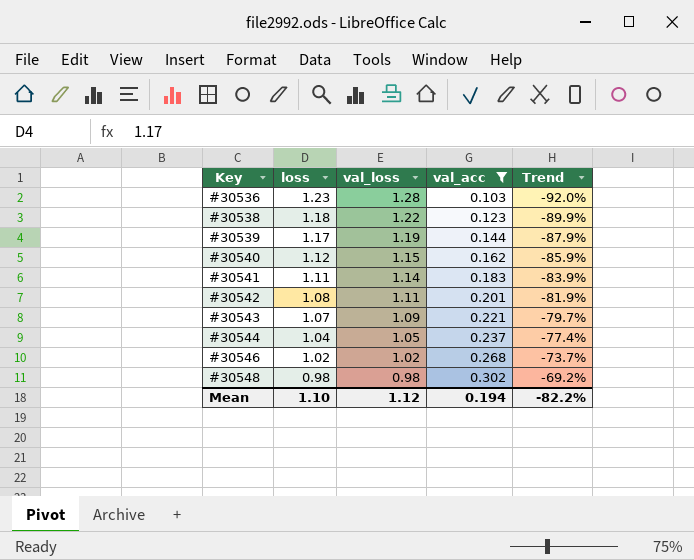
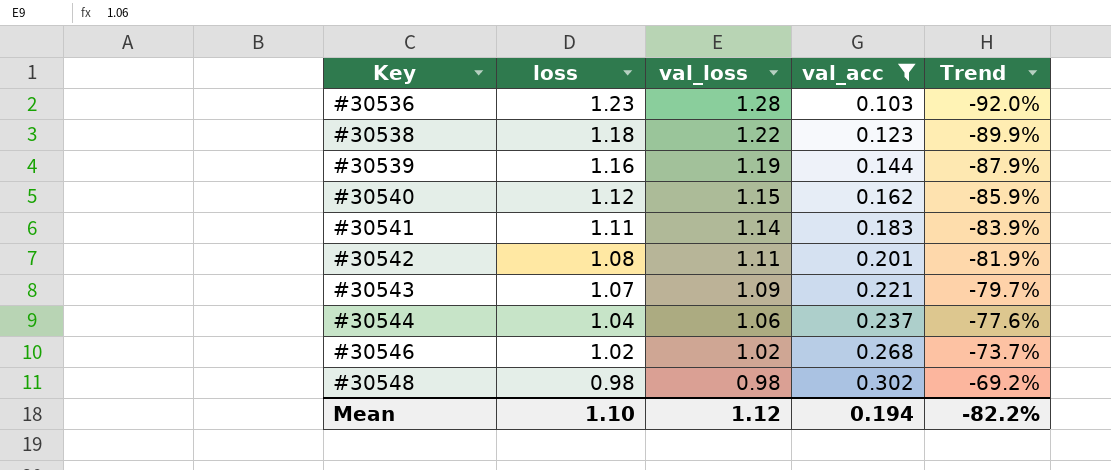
#30539 | loss: 1.17 -> 1.16
#30544 | val_loss: 1.05 -> 1.06
#30544 | Trend: -77.4% -> -77.6%

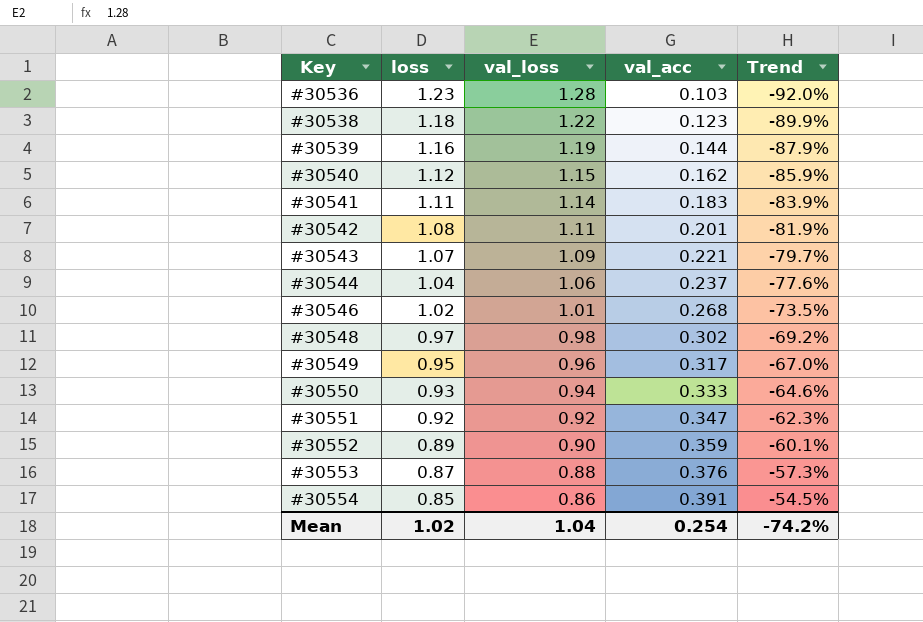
filter: val_acc <= 0.302 -> none
#30546 | val_loss: 1.02 -> 1.01
#30546 | Trend: -73.7% -> -73.5%
#30548 | loss: 0.98 -> 0.97
Mean | loss: 1.10 -> 1.02
Mean | val_loss: 1.12 -> 1.04
Mean | val_acc: 0.194 -> 0.254
Mean | Trend: -82.2% -> -74.2%

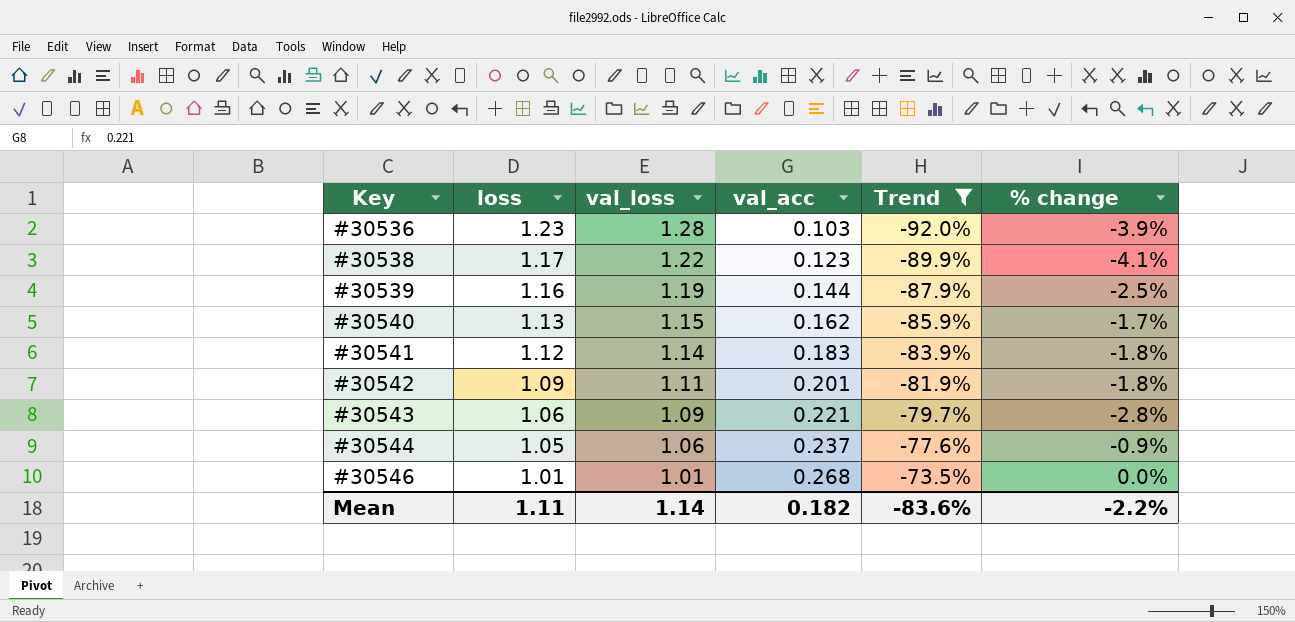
filter: none -> Trend <= -73.5%
column % change | formula: none -> ([loss] - [val_loss]) / [val_loss]
#30538 | loss: 1.18 -> 1.17
#30540 | loss: 1.12 -> 1.13
#30541 | loss: 1.11 -> 1.12
#30542 | loss: 1.08 -> 1.09
#30543 | loss: 1.07 -> 1.06
#30544 | loss: 1.04 -> 1.05
#30546 | loss: 1.02 -> 1.01
Mean | loss: 1.02 -> 1.11
Mean | val_loss: 1.04 -> 1.14
Mean | val_acc: 0.254 -> 0.182
Mean | Trend: -74.2% -> -83.6%

